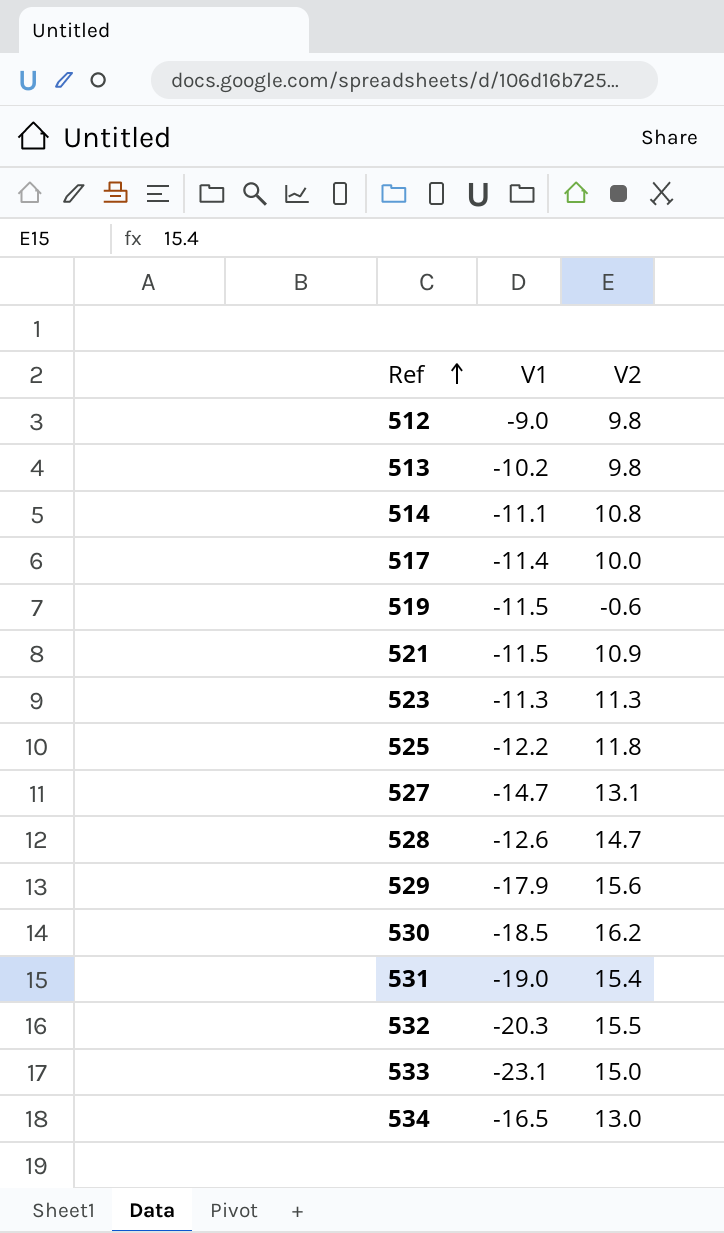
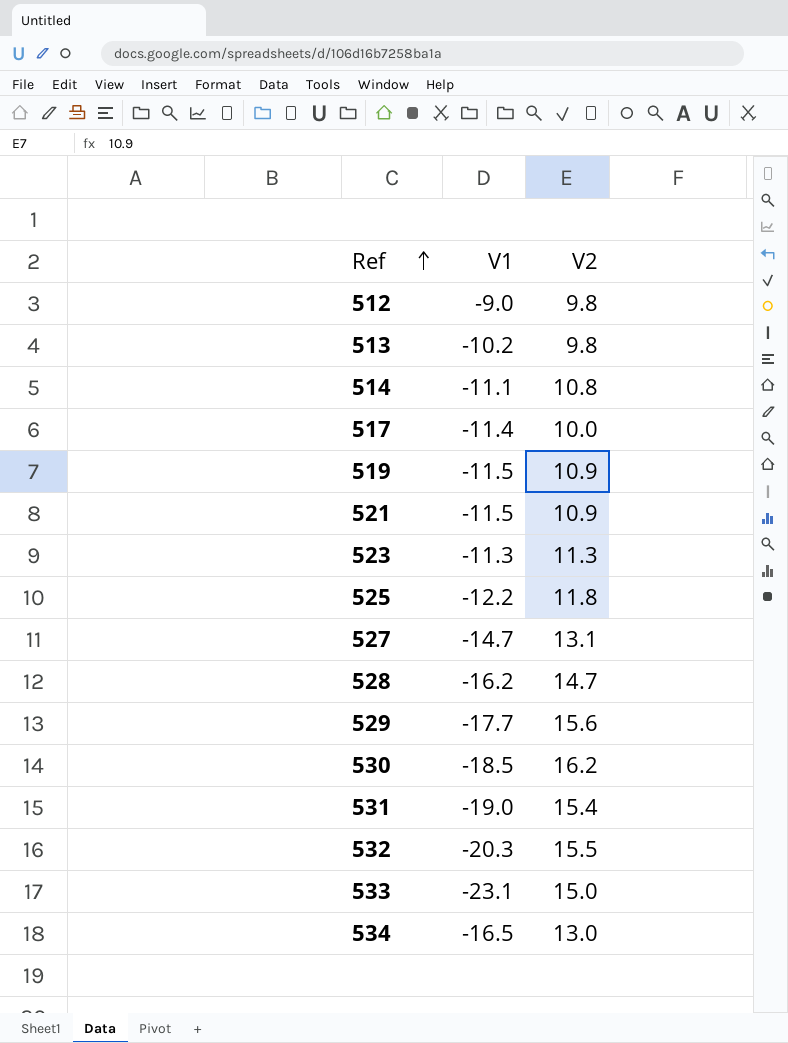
519 | V2: -0.6 -> 10.9
528 | V1: -12.6 -> -16.2
529 | V1: -17.9 -> -17.7

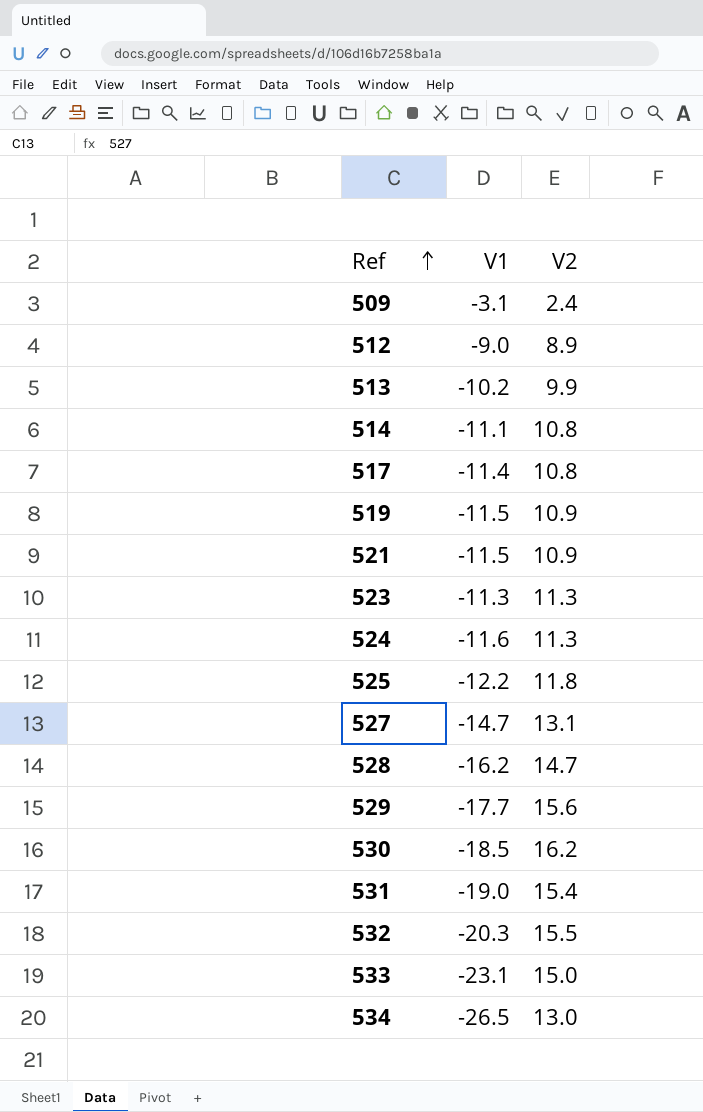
row 509: none -> -3.1 | 2.4
512 | V2: 9.8 -> 8.9
513 | V2: 9.8 -> 9.9
517 | V2: 10.0 -> 10.8
row 524: none -> -11.6 | 11.3
534 | V1: -16.5 -> -26.5

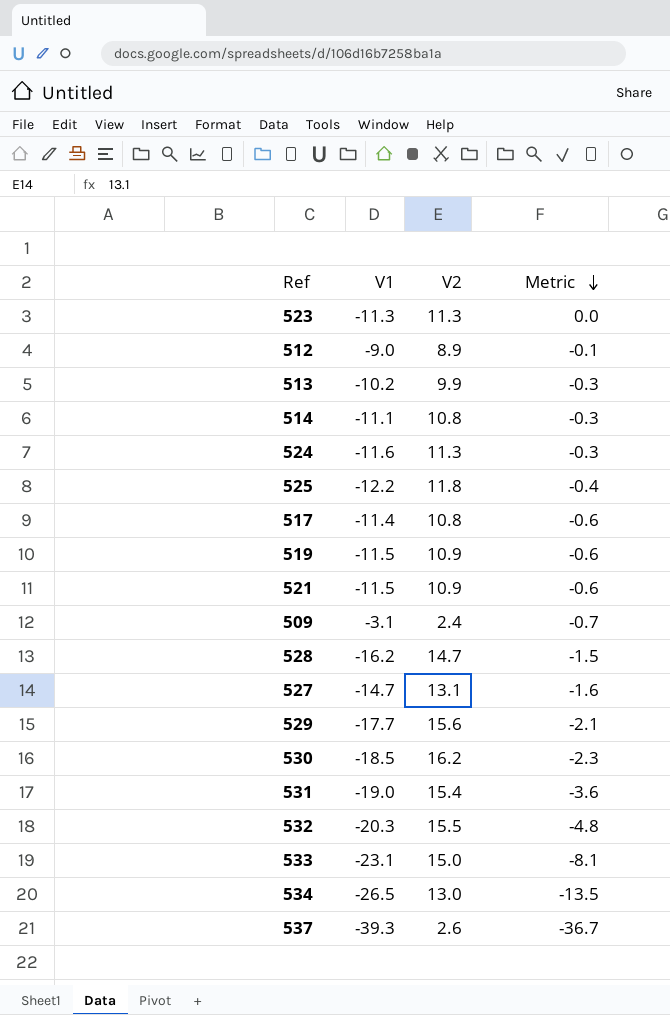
row order: Ref ascending -> Metric descending
column Metric | formula: none -> [V1] + [V2]
row 537: none -> -39.3 | 2.6 | -36.7

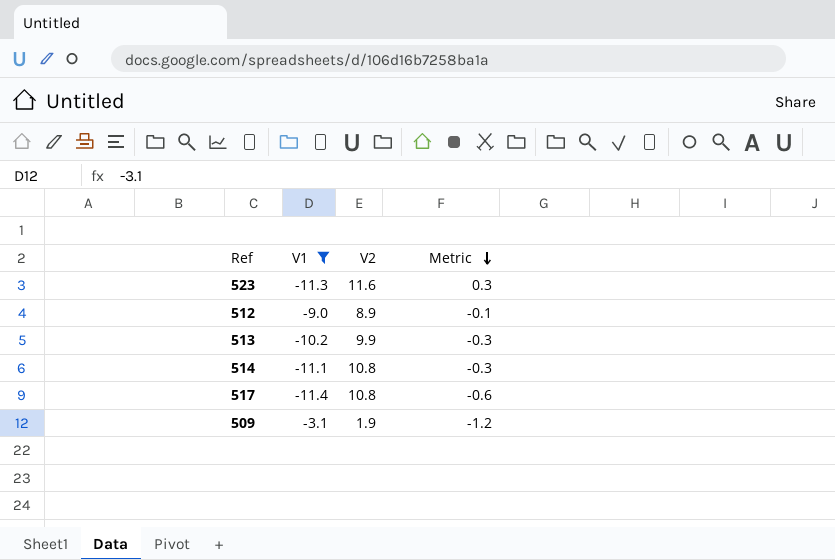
filter: none -> V1 >= -11.4
523 | V2: 11.3 -> 11.6
523 | Metric: 0.0 -> 0.3
509 | V2: 2.4 -> 1.9
509 | Metric: -0.7 -> -1.2

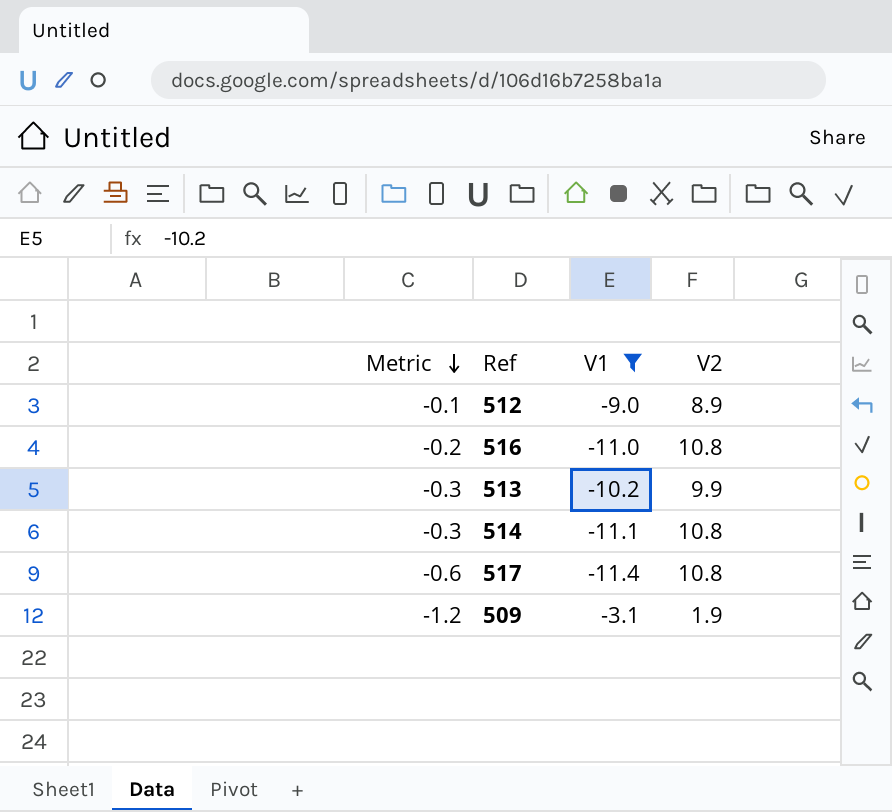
column Metric | position: 4 -> 1
row 523: -11.3 | 11.6 | 0.3 -> none
row 516: none -> -0.2 | -11.0 | 10.8

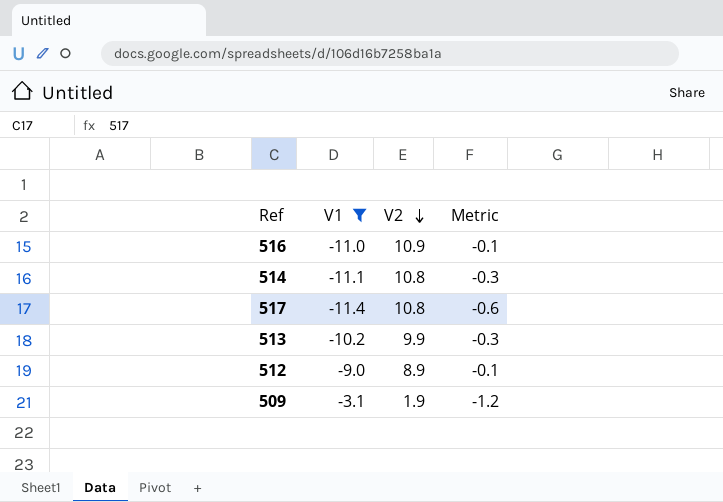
row order: Metric descending -> V2 descending
column Metric | position: 1 -> 4
516 | V2: 10.8 -> 10.9
516 | Metric: -0.2 -> -0.1

